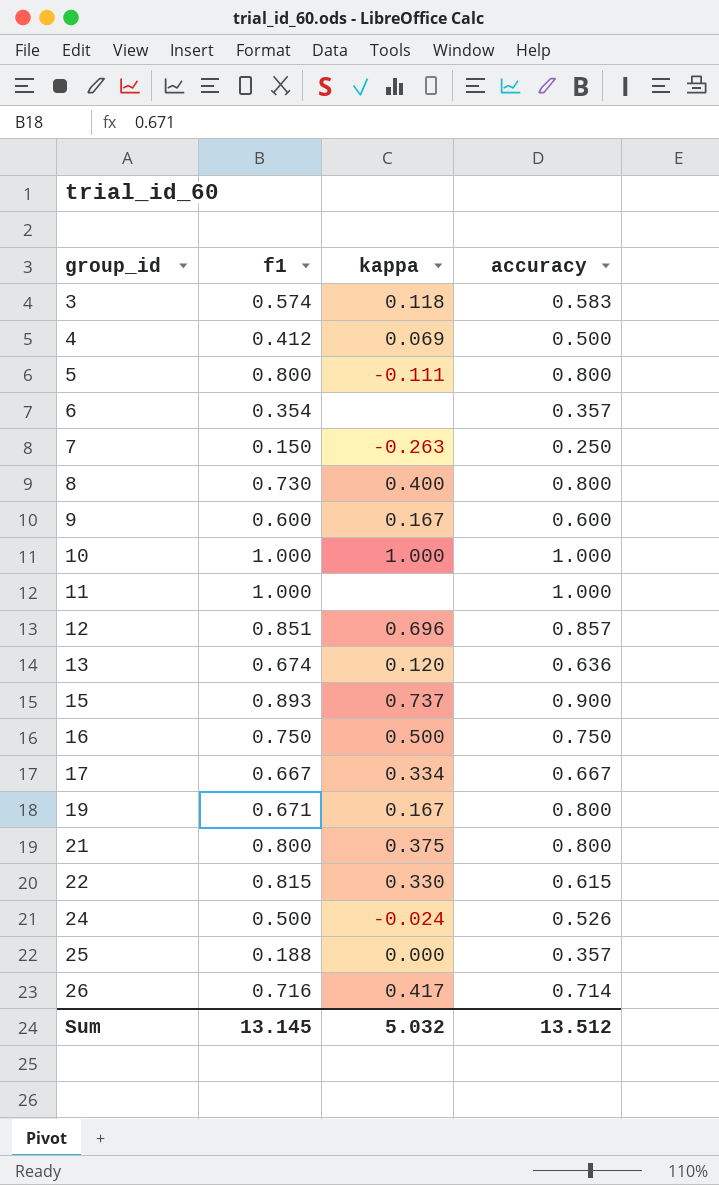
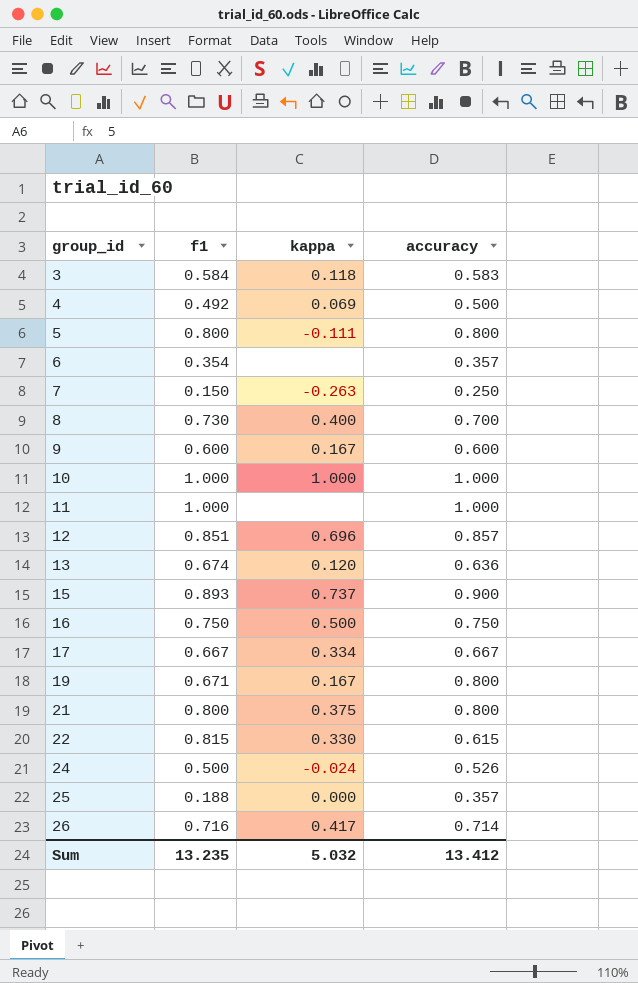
3 | f1: 0.574 -> 0.584
4 | f1: 0.412 -> 0.492
8 | accuracy: 0.800 -> 0.700
Sum | f1: 13.145 -> 13.235
Sum | accuracy: 13.512 -> 13.412

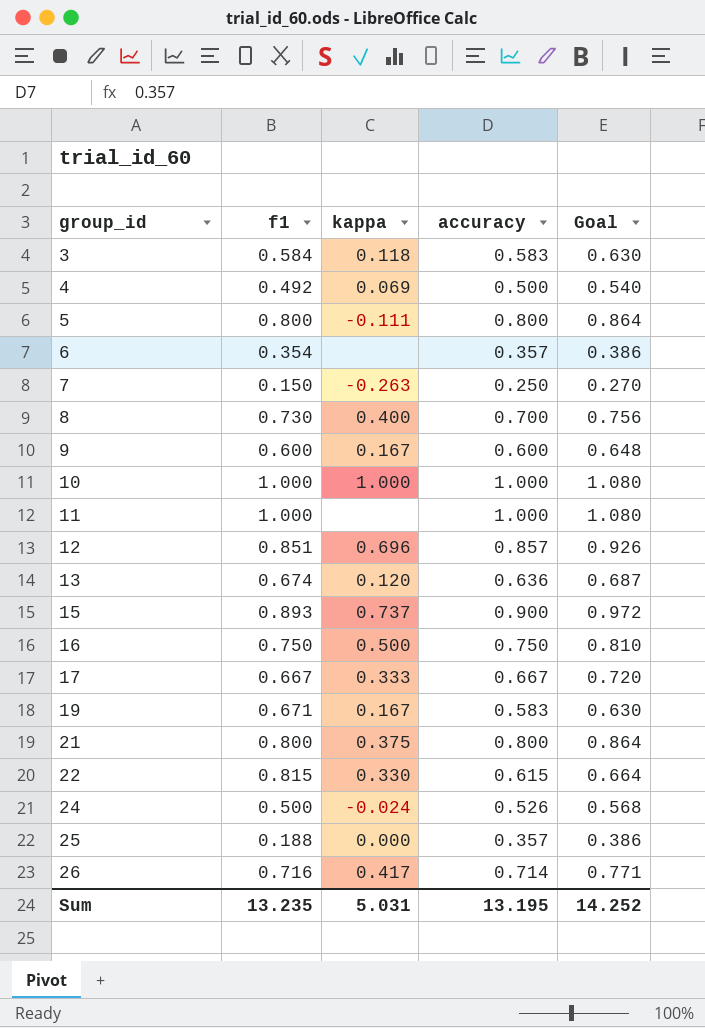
column Goal | formula: none -> [accuracy] * 1.08
17 | kappa: 0.334 -> 0.333
19 | accuracy: 0.800 -> 0.583
Sum | kappa: 5.032 -> 5.031
Sum | accuracy: 13.412 -> 13.195

